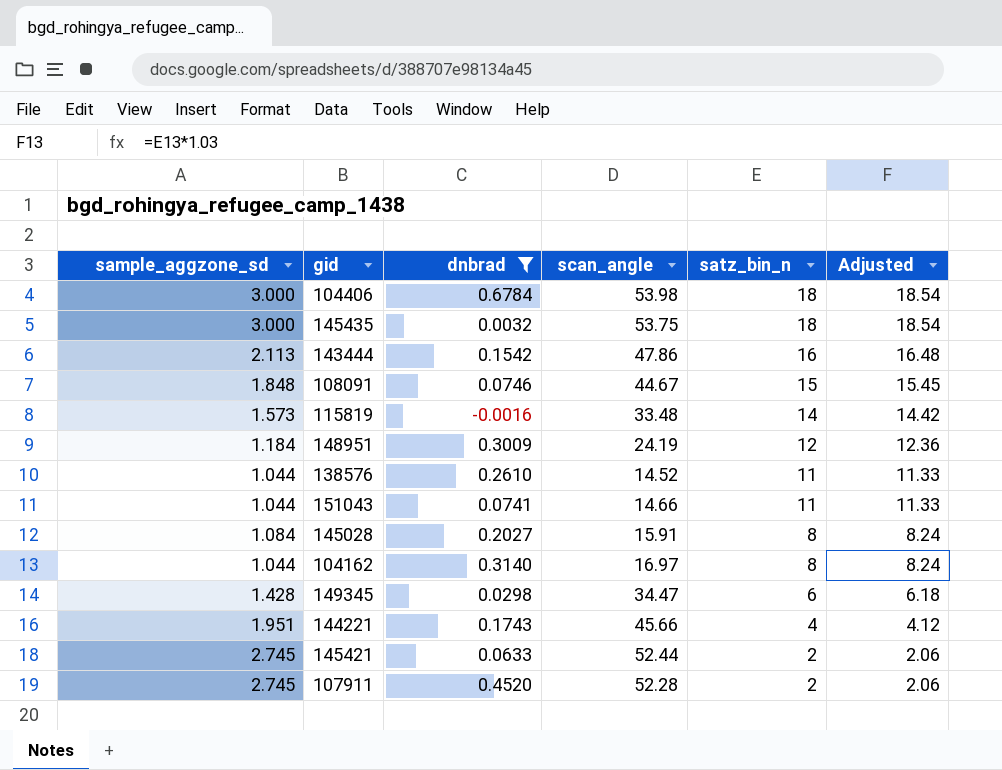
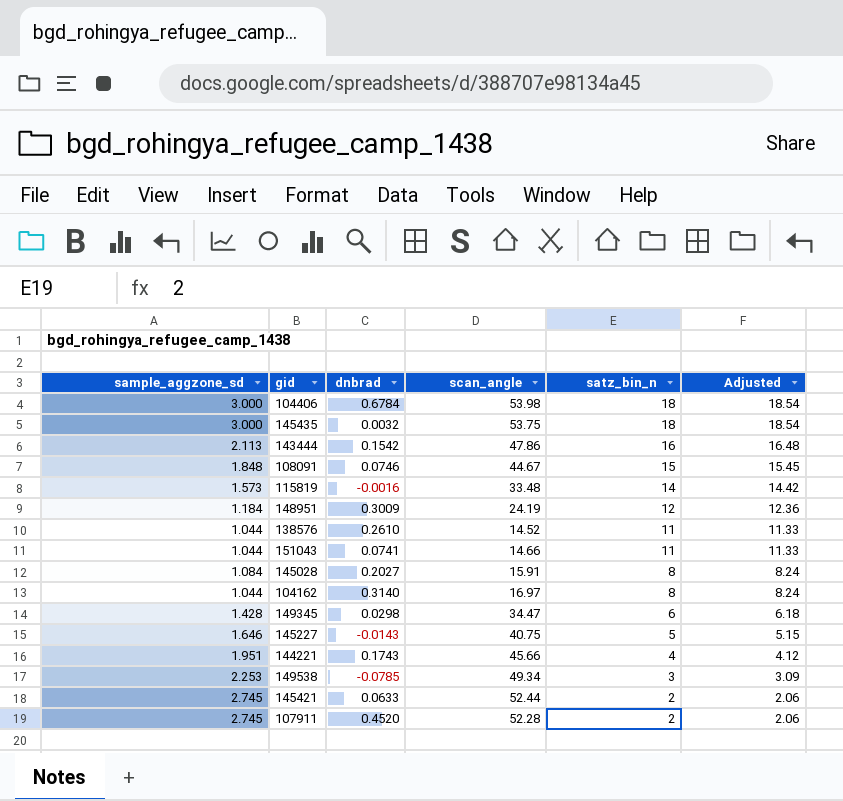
filter: dnbrad >= -0.0016 -> none

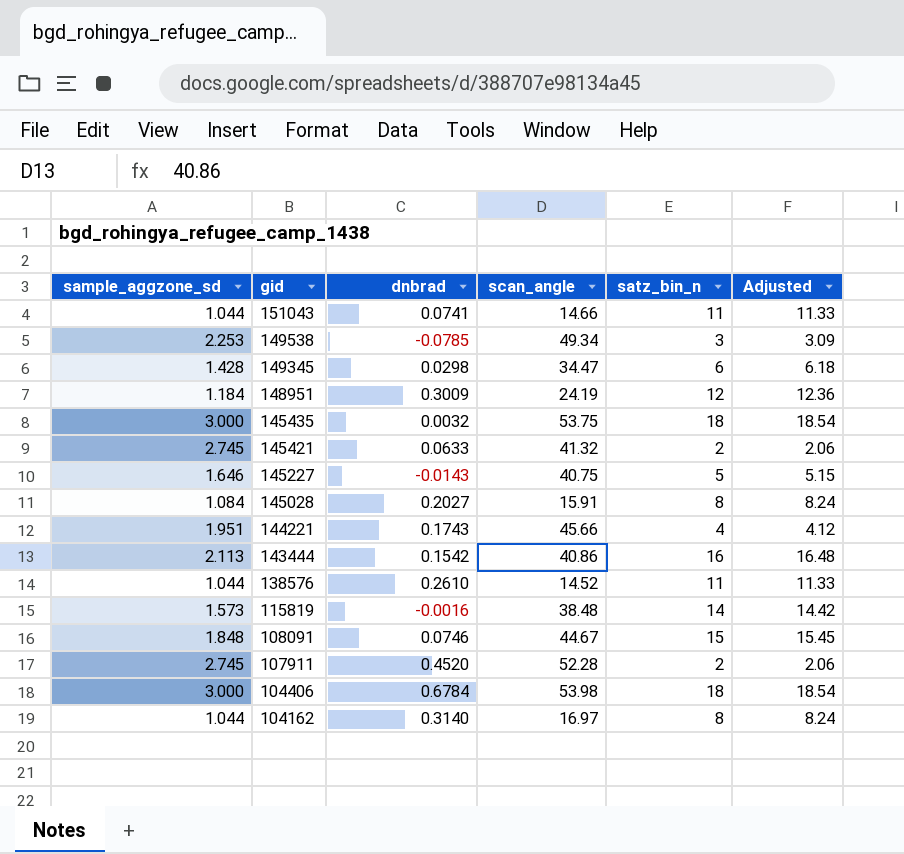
row order: satz_bin_n descending -> gid descending
145421 | scan_angle: 52.44 -> 41.32
143444 | scan_angle: 47.86 -> 40.86
115819 | scan_angle: 33.48 -> 38.48

